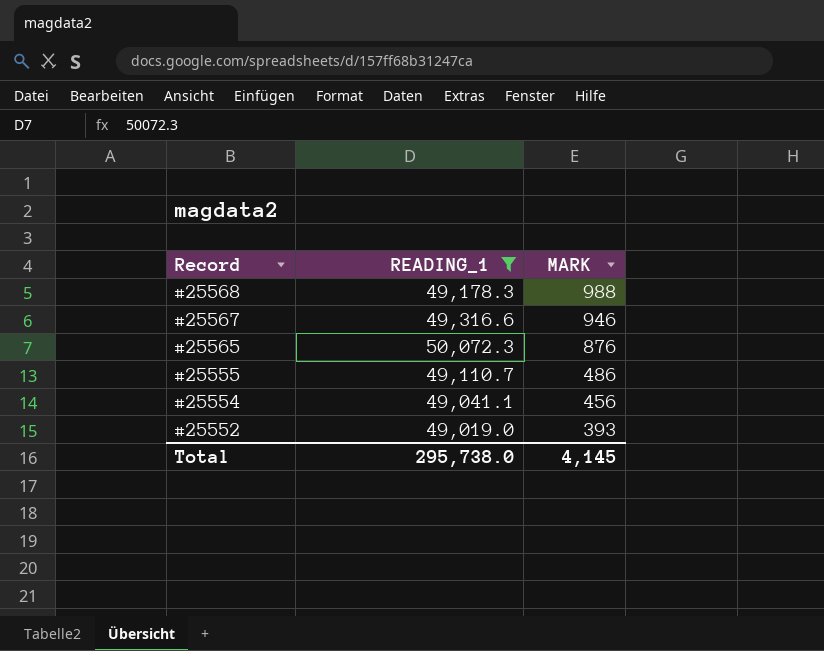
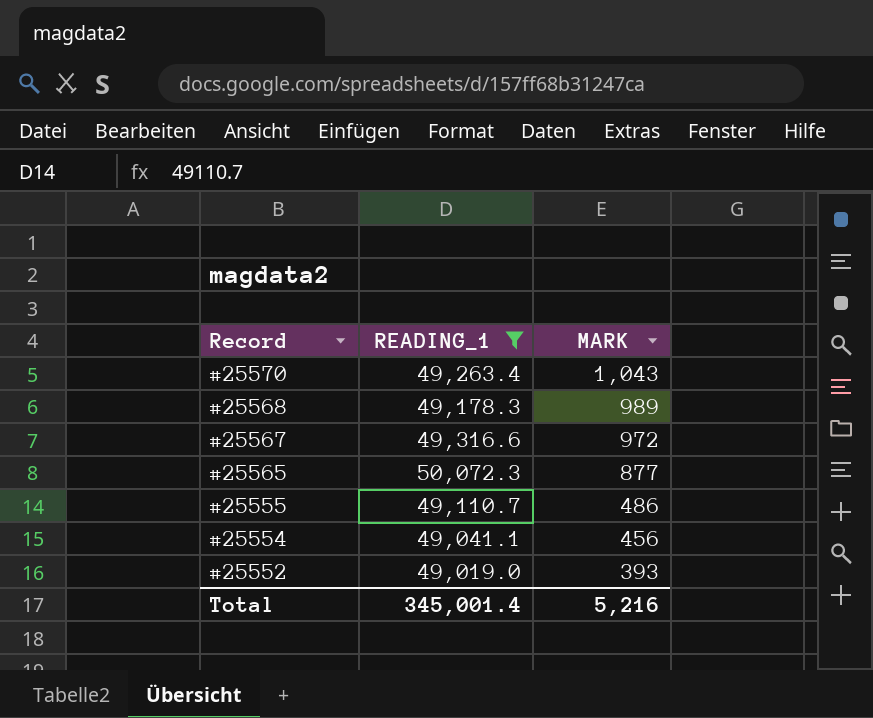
row #25570: none -> 49,263.4 | 1,043
#25568 | MARK: 988 -> 989
#25567 | MARK: 946 -> 972
#25565 | MARK: 876 -> 877
Total | READING_1: 295,738.0 -> 345,001.4
Total | MARK: 4,145 -> 5,216

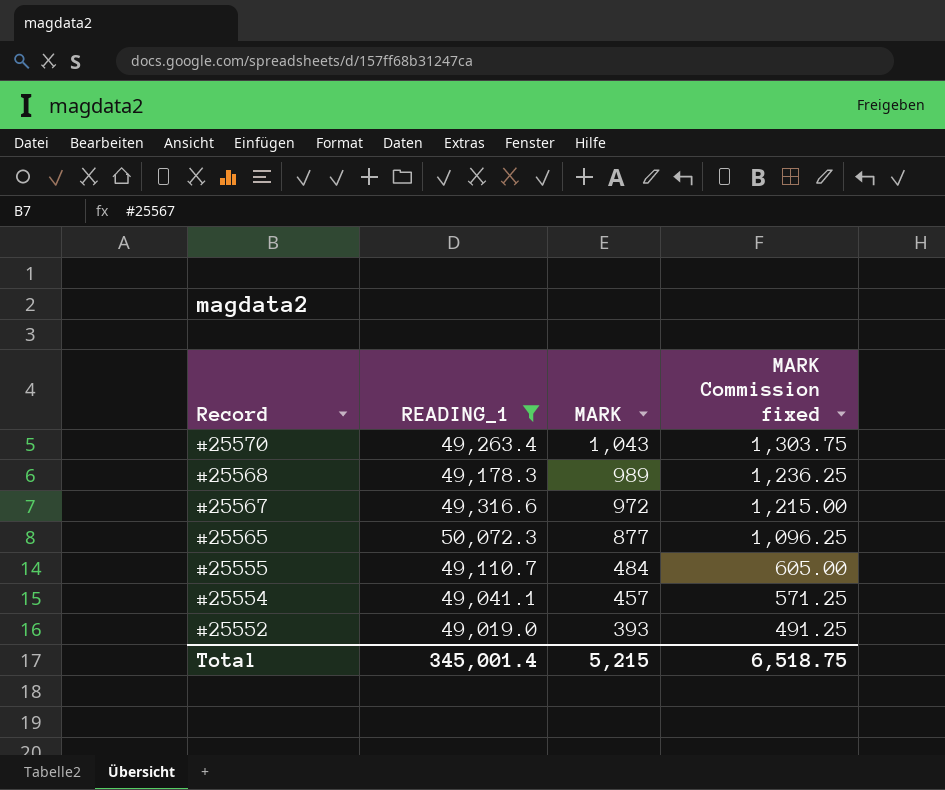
column MARK Commission fixed | formula: none -> [MARK] * 1.25
#25555 | MARK: 486 -> 484
#25554 | MARK: 456 -> 457
Total | MARK: 5,216 -> 5,215

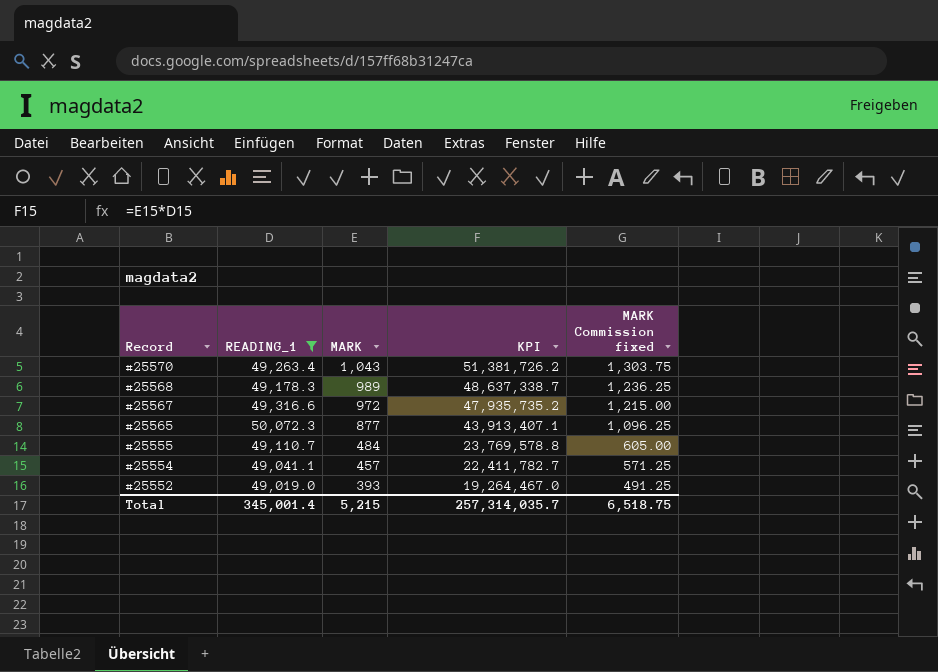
column KPI | formula: none -> [READING_1] * [MARK]

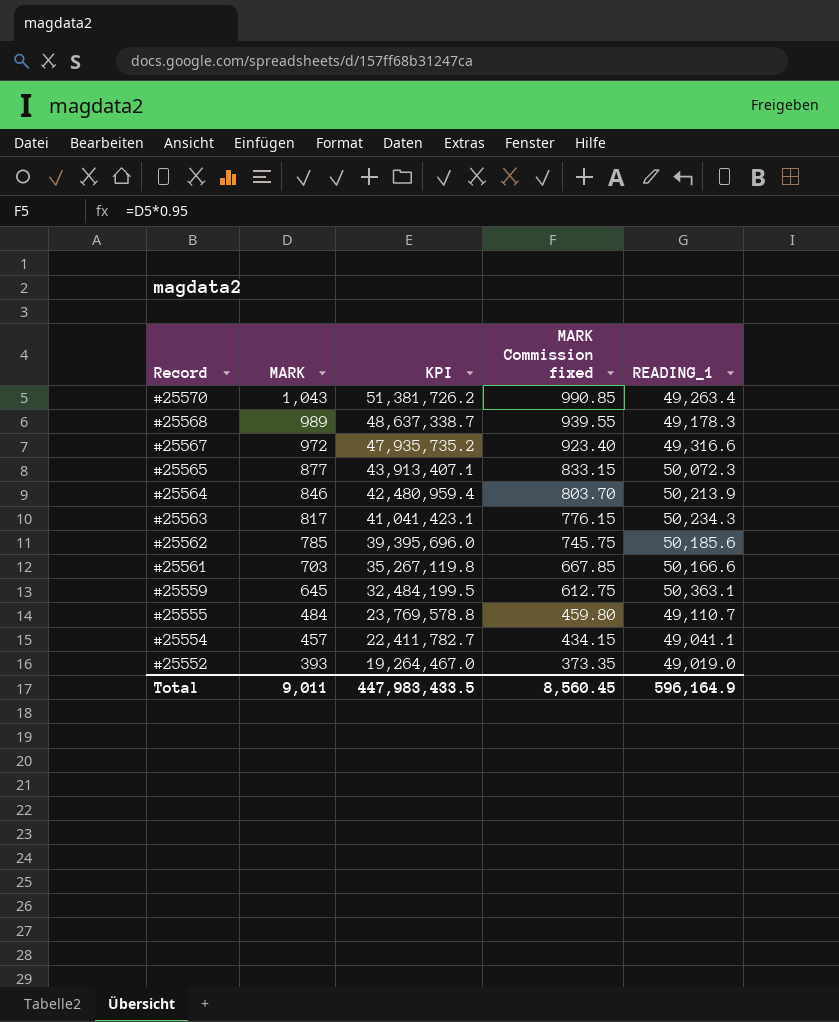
filter: READING_1 <= 50,072.3 -> none
column MARK Commission fixed | formula: [MARK] * 1.25 -> [MARK] * 0.95
column READING_1 | position: 2 -> 5
Total | MARK: 5,215 -> 9,011
Total | KPI: 257,314,035.7 -> 447,983,433.5
Total | MARK Commission fixed: 6,518.75 -> 8,560.45
Total | READING_1: 345,001.4 -> 596,164.9

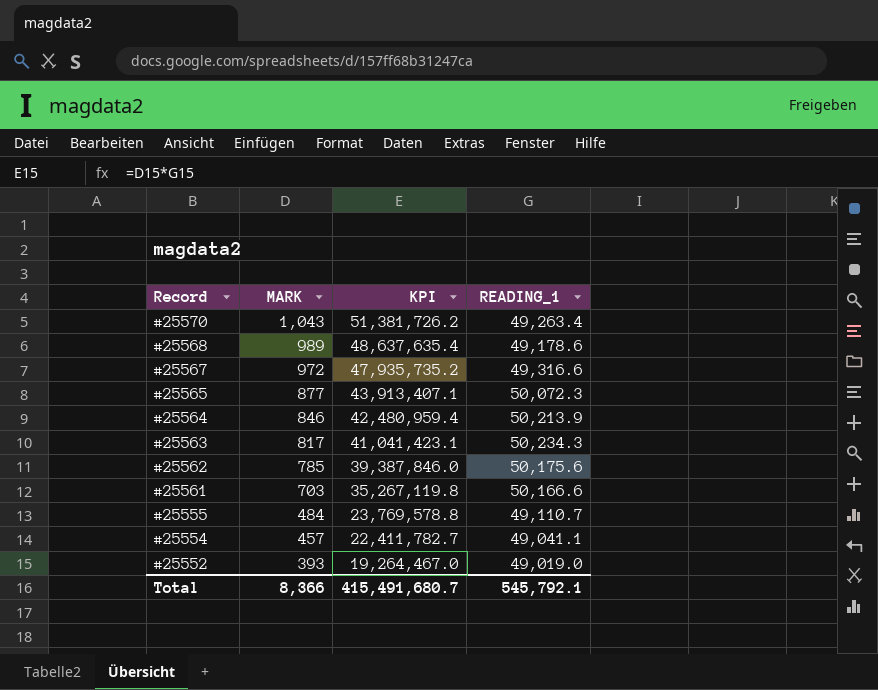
column MARK Commission fixed | formula: [MARK] * 0.95 -> none
row #25559: 645 | 32,484,199.5 | 612.75 | 50,363.1 -> none
#25568 | KPI: 48,637,338.7 -> 48,637,635.4
#25568 | READING_1: 49,178.3 -> 49,178.6
#25562 | KPI: 39,395,696.0 -> 39,387,846.0
#25562 | READING_1: 50,185.6 -> 50,175.6
Total | MARK: 9,011 -> 8,366
Total | KPI: 447,983,433.5 -> 415,491,680.7
Total | READING_1: 596,164.9 -> 545,792.1

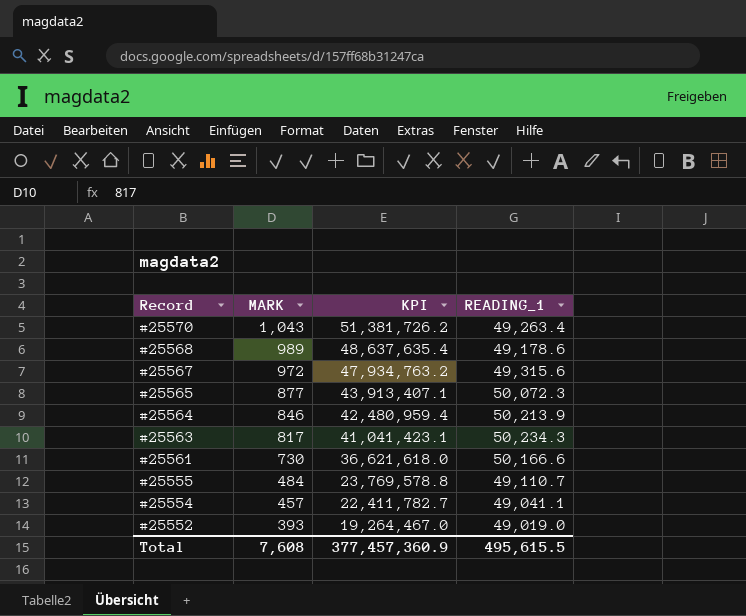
row #25562: 785 | 39,387,846.0 | 50,175.6 -> none
#25567 | KPI: 47,935,735.2 -> 47,934,763.2
#25567 | READING_1: 49,316.6 -> 49,315.6
#25561 | MARK: 703 -> 730
#25561 | KPI: 35,267,119.8 -> 36,621,618.0
Total | MARK: 8,366 -> 7,608
Total | KPI: 415,491,680.7 -> 377,457,360.9
Total | READING_1: 545,792.1 -> 495,615.5

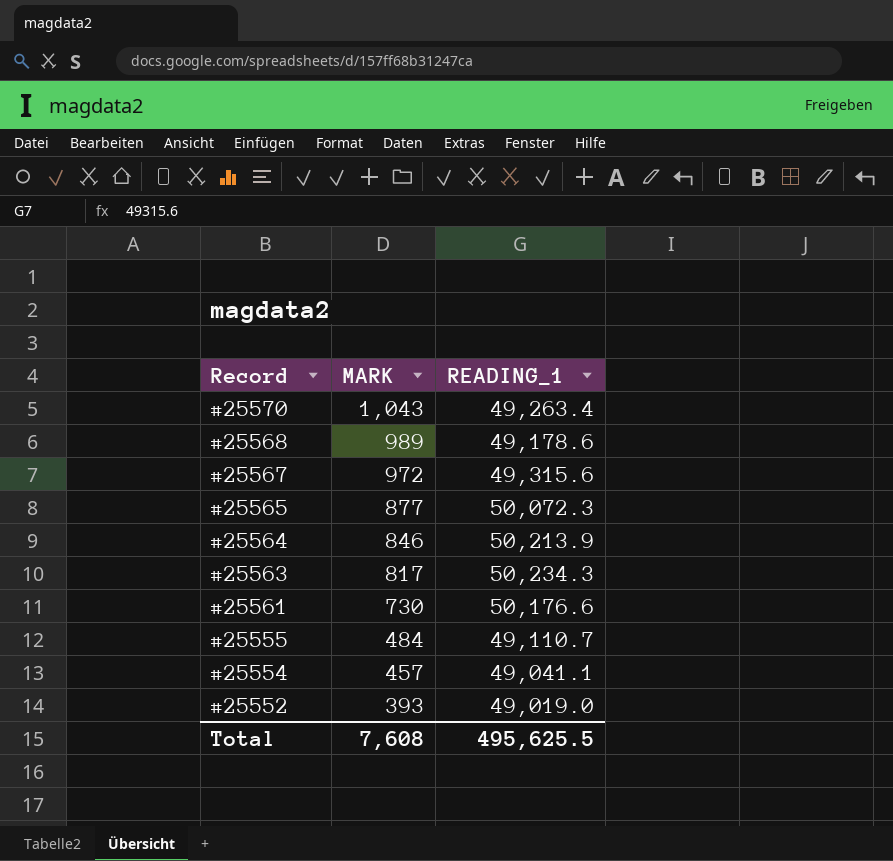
column KPI | formula: [MARK] * [READING_1] -> none
#25561 | READING_1: 50,166.6 -> 50,176.6
Total | READING_1: 495,615.5 -> 495,625.5

